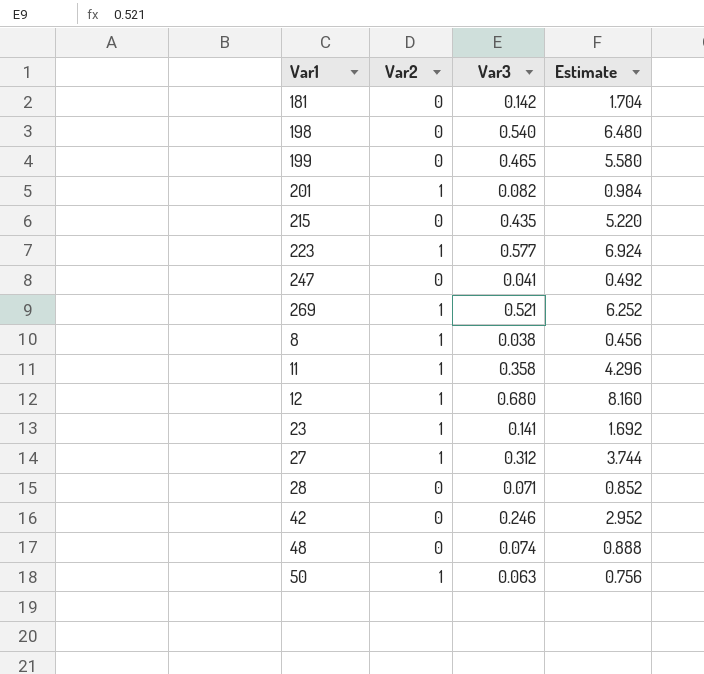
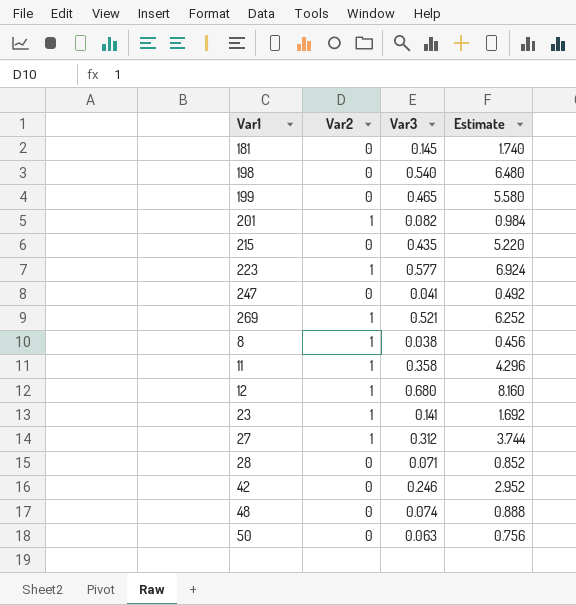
181 | Var3: 0.142 -> 0.145
181 | Estimate: 1.704 -> 1.740
50 | Var2: 1 -> 0

